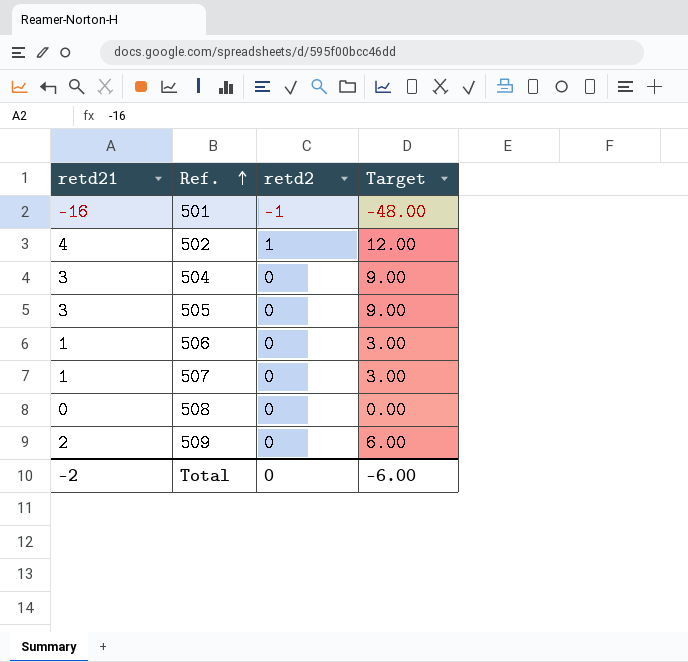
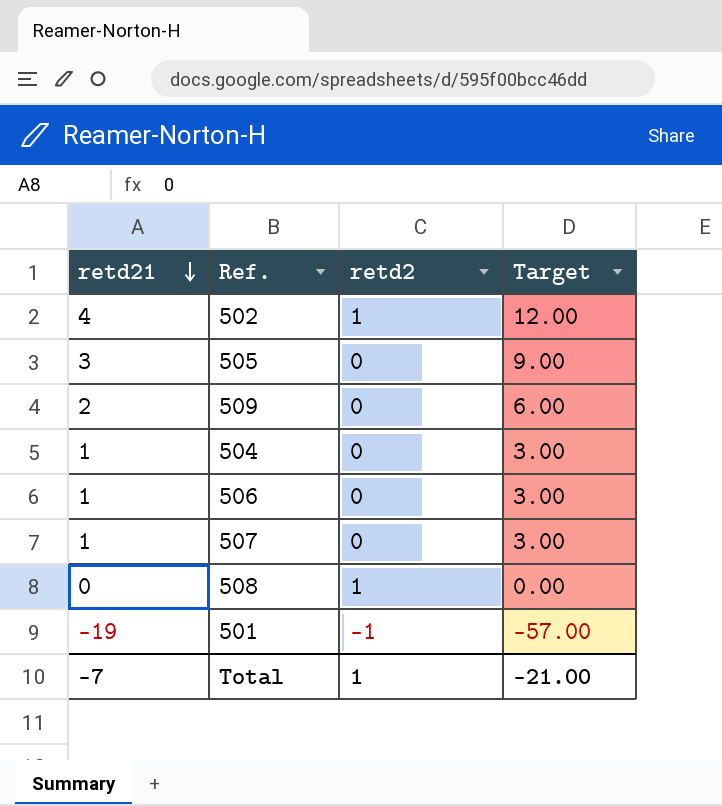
row order: Ref. ascending -> retd21 descending
504 | retd21: 3 -> 1
504 | Target: 9.00 -> 3.00
508 | retd2: 0 -> 1
501 | retd21: -16 -> -19
501 | Target: -48.00 -> -57.00
Total | retd21: -2 -> -7
Total | retd2: 0 -> 1
Total | Target: -6.00 -> -21.00

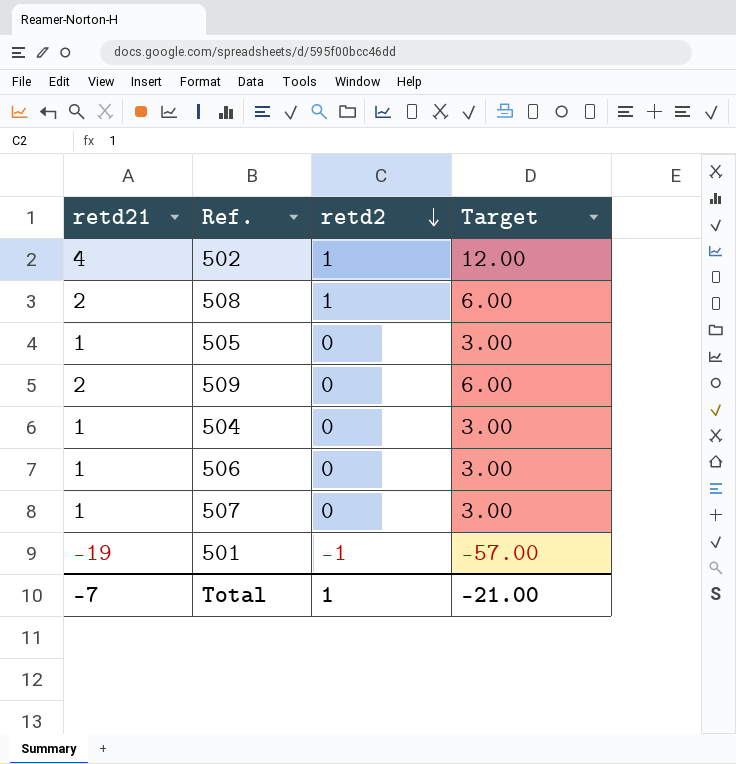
row order: retd21 descending -> retd2 descending
508 | retd21: 0 -> 2
508 | Target: 0.00 -> 6.00
505 | retd21: 3 -> 1
505 | Target: 9.00 -> 3.00

